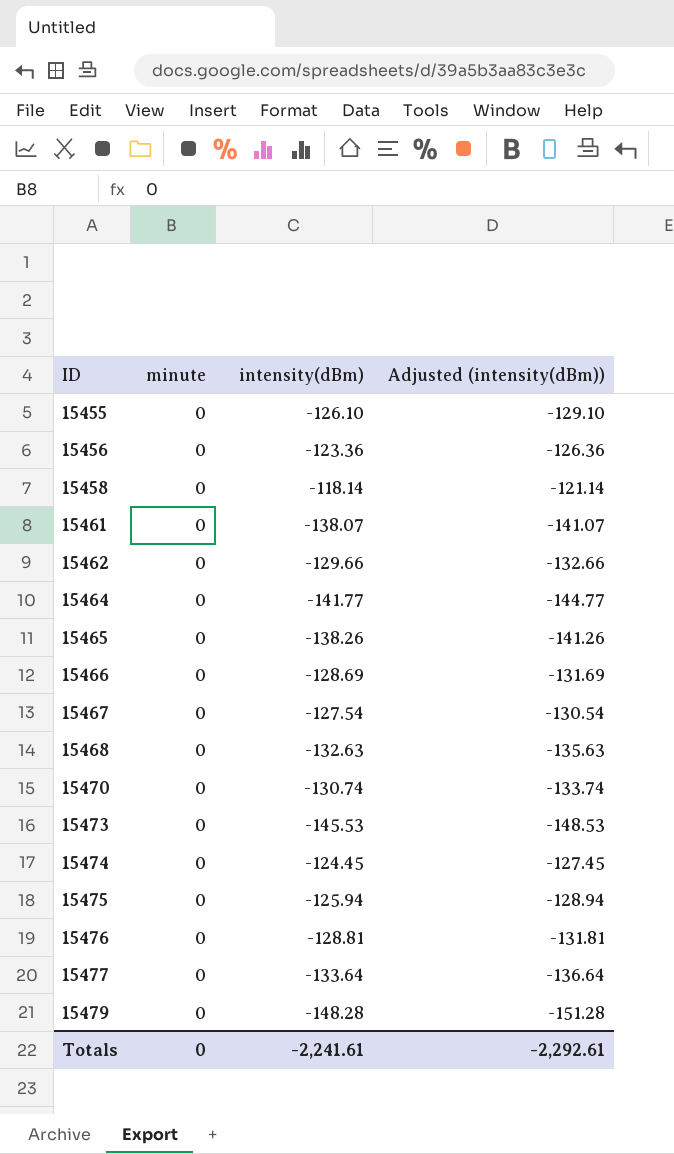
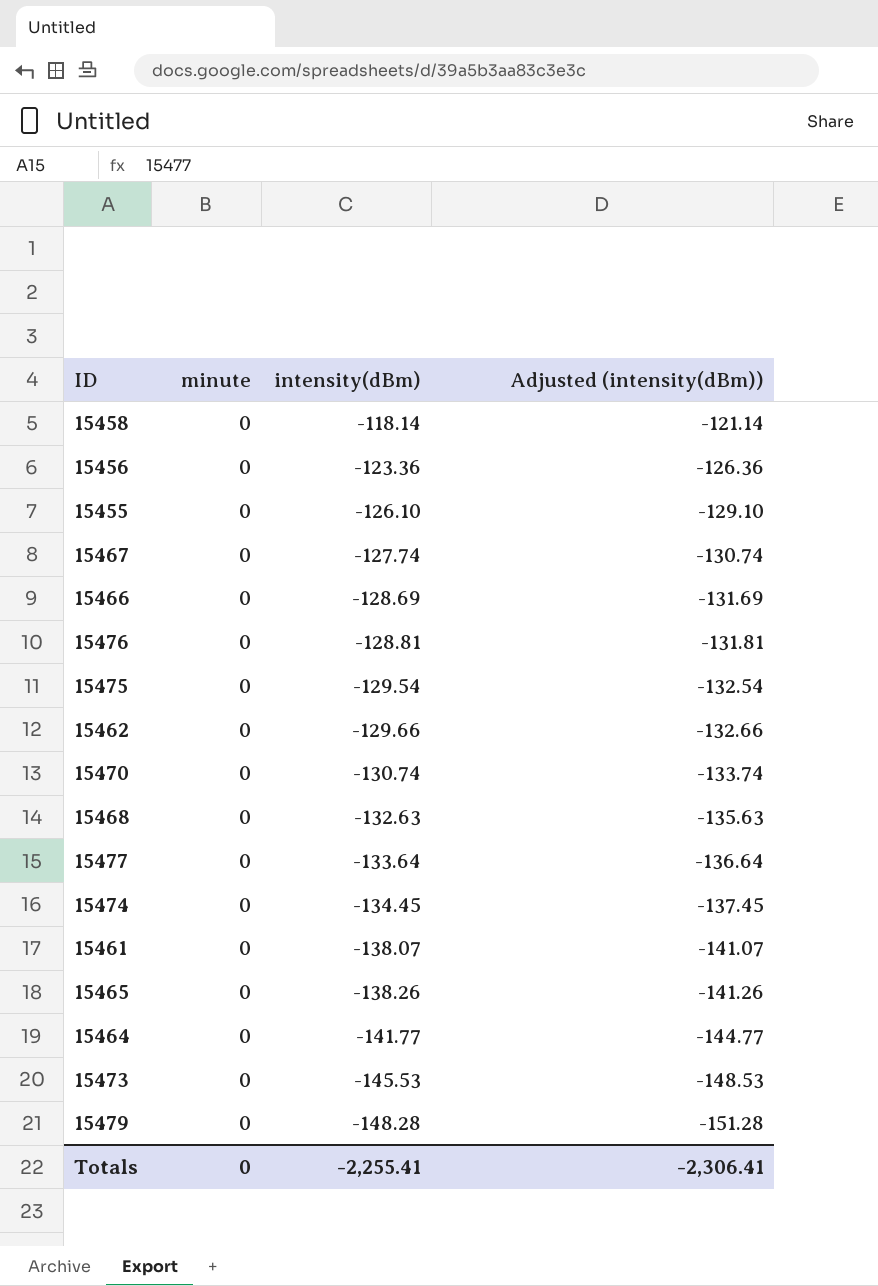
row order: ID ascending -> intensity(dBm) descending
15467 | intensity(dBm): -127.54 -> -127.74
15467 | Adjusted (intensity(dBm)): -130.54 -> -130.74
15475 | intensity(dBm): -125.94 -> -129.54
15475 | Adjusted (intensity(dBm)): -128.94 -> -132.54
15474 | intensity(dBm): -124.45 -> -134.45
15474 | Adjusted (intensity(dBm)): -127.45 -> -137.45
Totals | intensity(dBm): -2,241.61 -> -2,255.41
Totals | Adjusted (intensity(dBm)): -2,292.61 -> -2,306.41

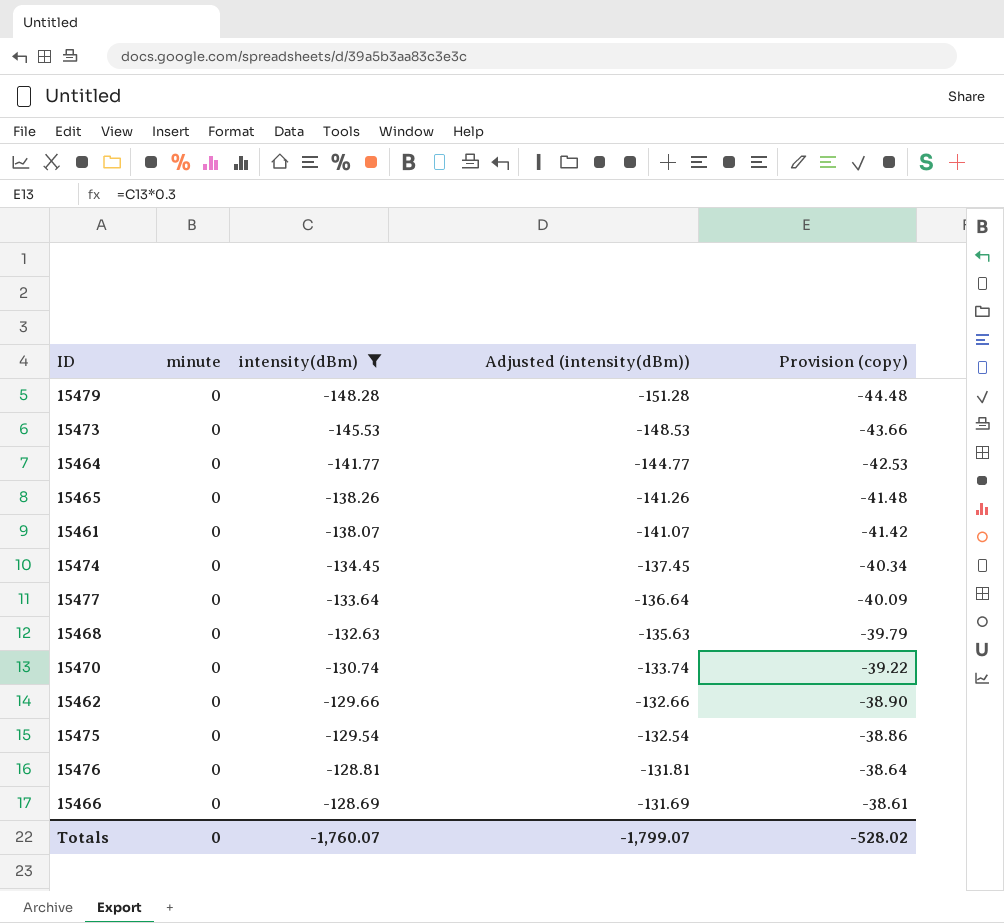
filter: none -> intensity(dBm) <= -128.69
row order: intensity(dBm) descending -> intensity(dBm) ascending
column Provision (copy) | formula: none -> [intensity(dBm)] * 0.3
Totals | intensity(dBm): -2,255.41 -> -1,760.07
Totals | Adjusted (intensity(dBm)): -2,306.41 -> -1,799.07

